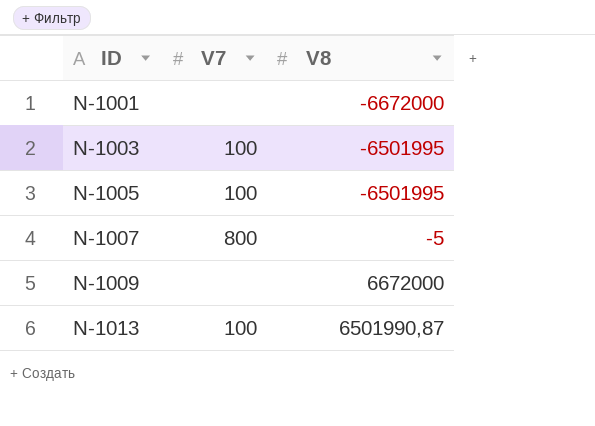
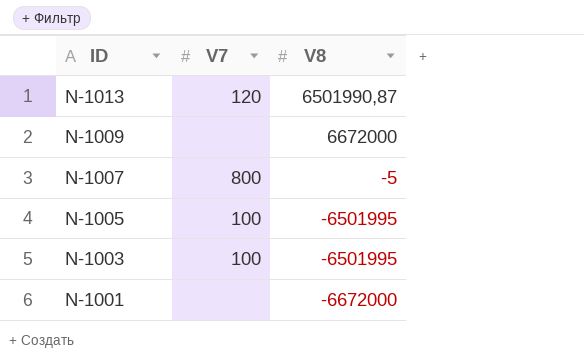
row order: ID ascending -> ID descending
N-1013 | V7: 100 -> 120

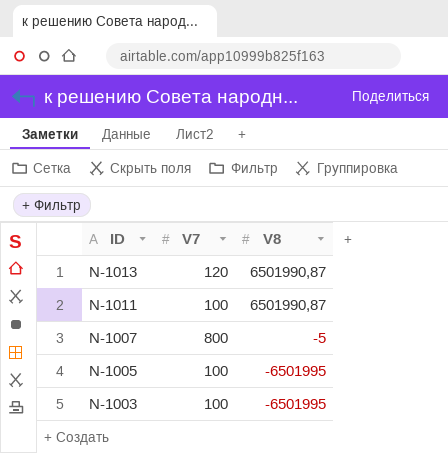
row N-1009: none | 6672000 -> none
row N-1001: none | -6672000 -> none
row N-1011: none -> 100 | 6501990,87

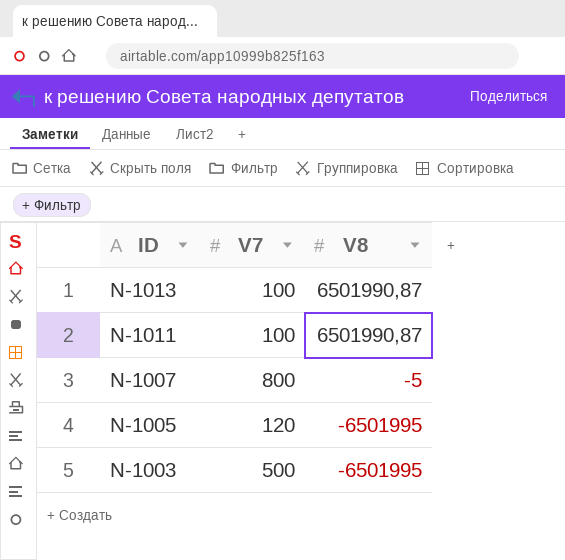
N-1013 | V7: 120 -> 100
N-1005 | V7: 100 -> 120
N-1003 | V7: 100 -> 500

